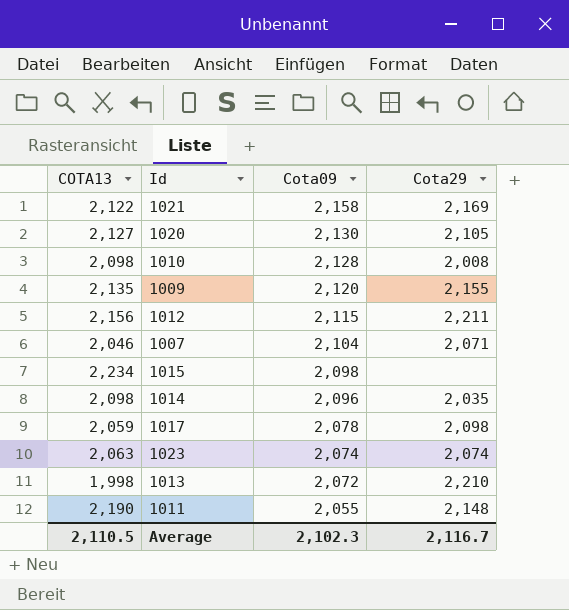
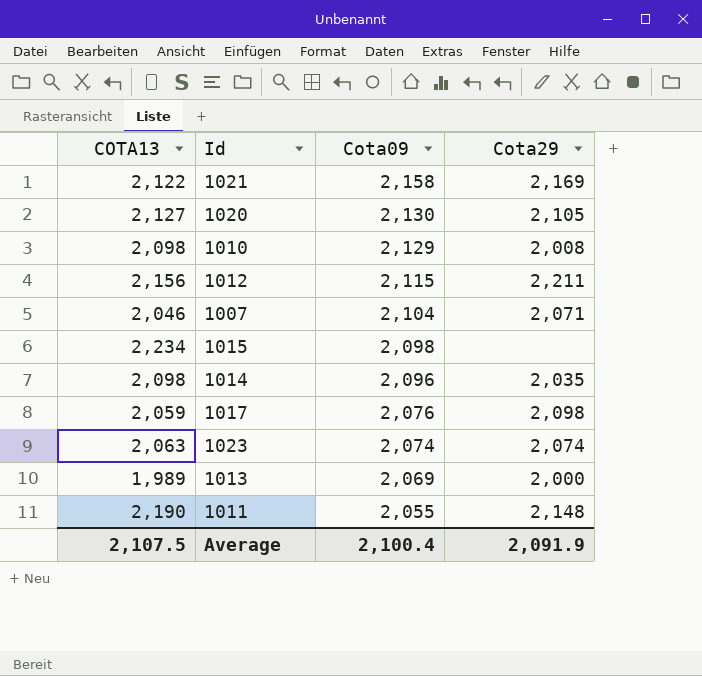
row 1009: 2,135 | 2,120 | 2,155 -> none
1010 | Cota09: 2,128 -> 2,129
1017 | Cota09: 2,078 -> 2,076
1013 | COTA13: 1,998 -> 1,989
1013 | Cota09: 2,072 -> 2,069
1013 | Cota29: 2,210 -> 2,000
Average | COTA13: 2,110.5 -> 2,107.5
Average | Cota09: 2,102.3 -> 2,100.4
Average | Cota29: 2,116.7 -> 2,091.9

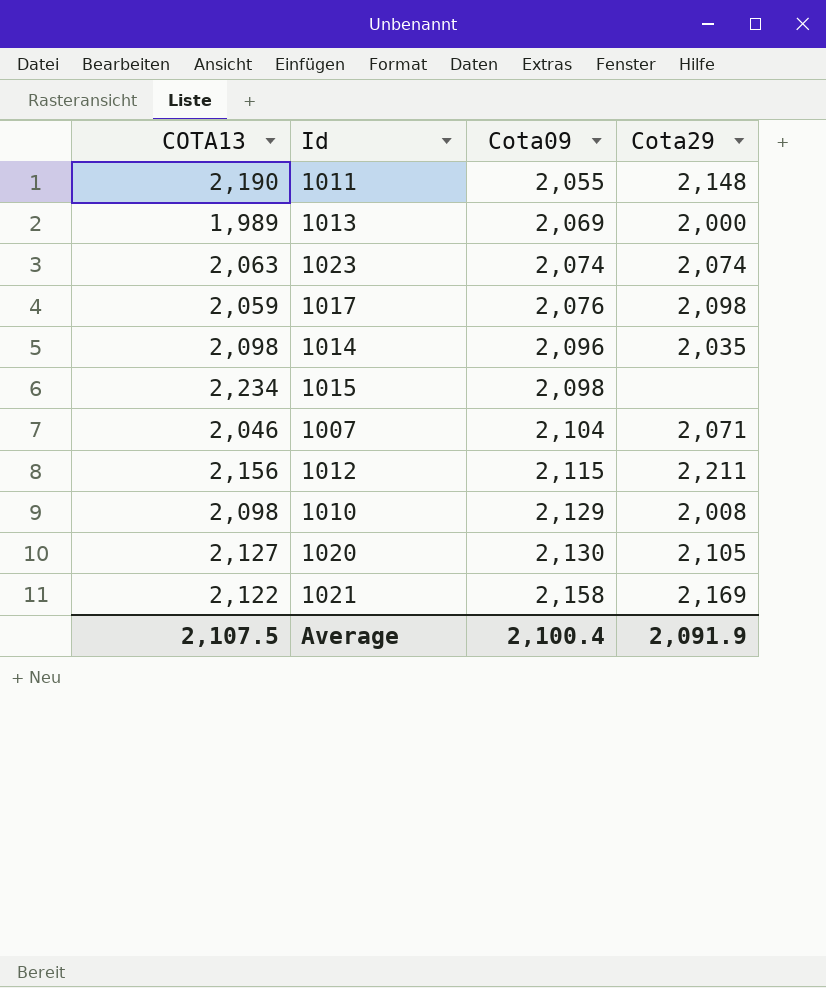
row order: Cota09 descending -> Cota09 ascending

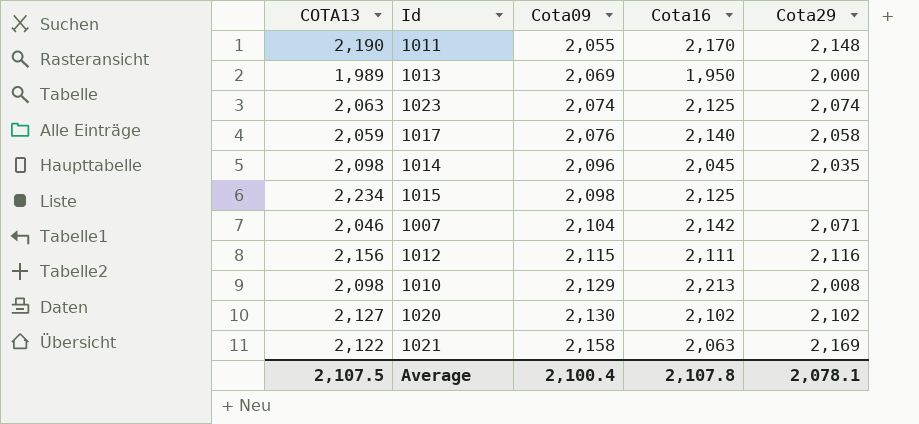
column Cota16 | position: none -> 4
1017 | Cota29: 2,098 -> 2,058
1012 | Cota29: 2,211 -> 2,116
1020 | Cota29: 2,105 -> 2,102
Average | Cota29: 2,091.9 -> 2,078.1

